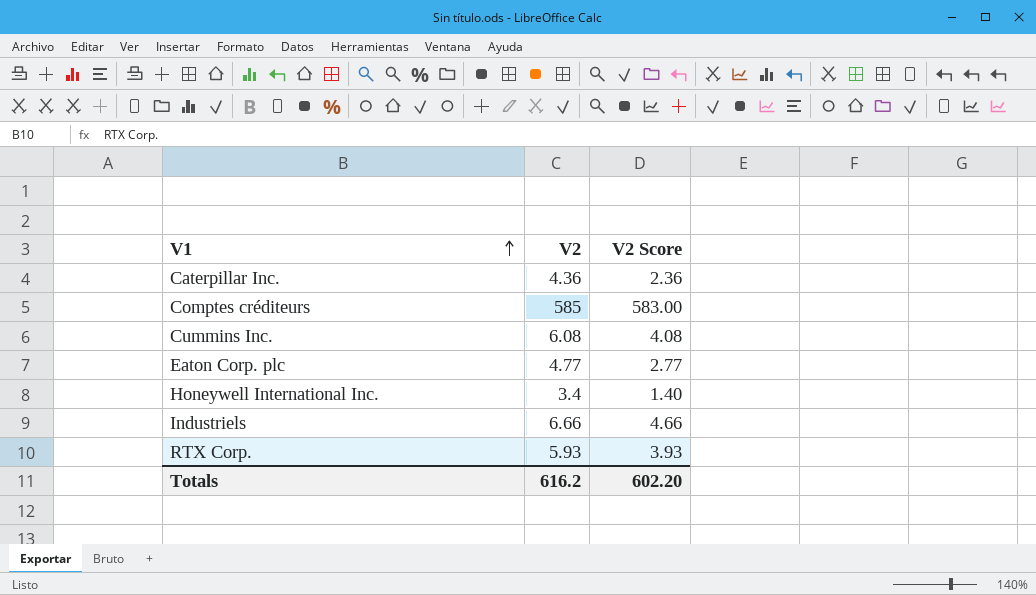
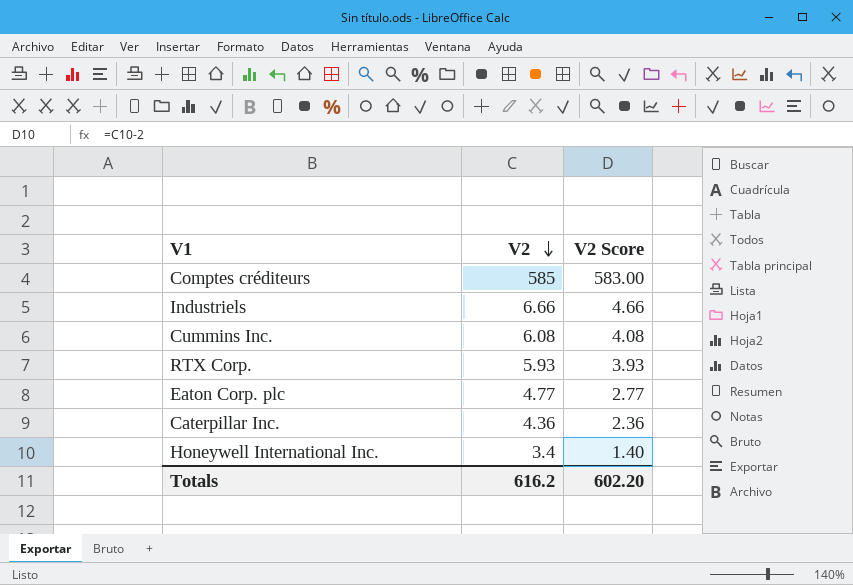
row order: V1 ascending -> V2 descending

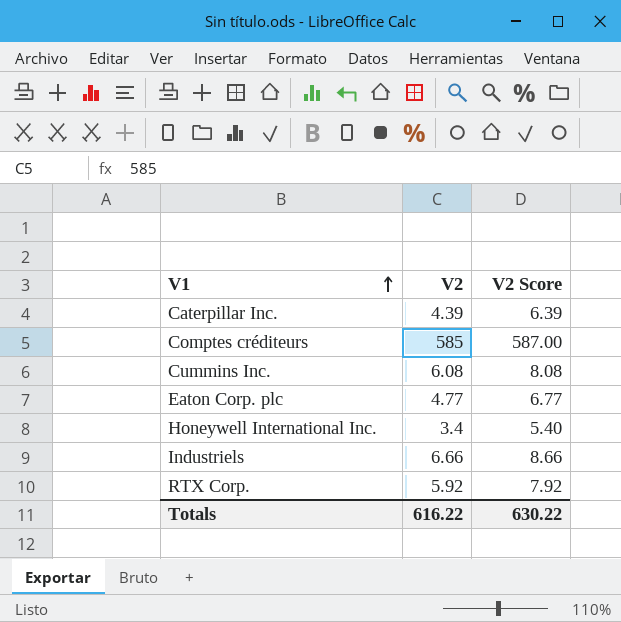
row order: V2 descending -> V1 ascending
column V2 Score | formula: [V2] - 2 -> [V2] + 2
Caterpillar Inc. | V2: 4.36 -> 4.39
RTX Corp. | V2: 5.93 -> 5.92
Totals | V2: 616.2 -> 616.22
Totals | V2 Score: 602.20 -> 630.22

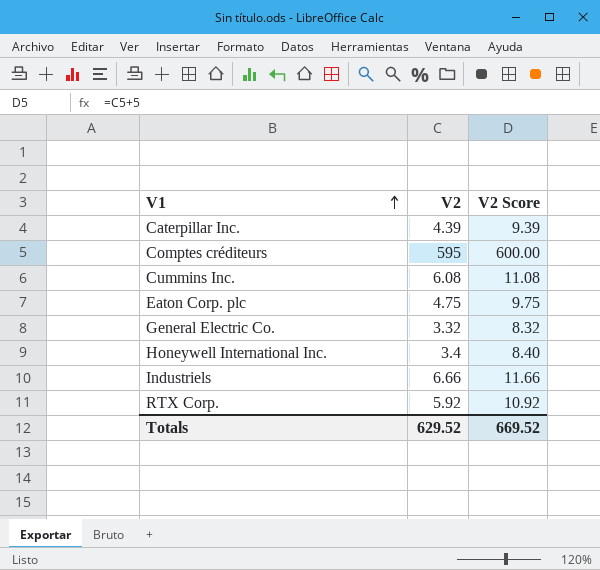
column V2 Score | formula: [V2] + 2 -> [V2] + 5
Comptes créditeurs | V2: 585 -> 595
Eaton Corp. plc | V2: 4.77 -> 4.75
row General Electric Co.: none -> 3.32 | 8.32
Totals | V2: 616.22 -> 629.52
Totals | V2 Score: 630.22 -> 669.52

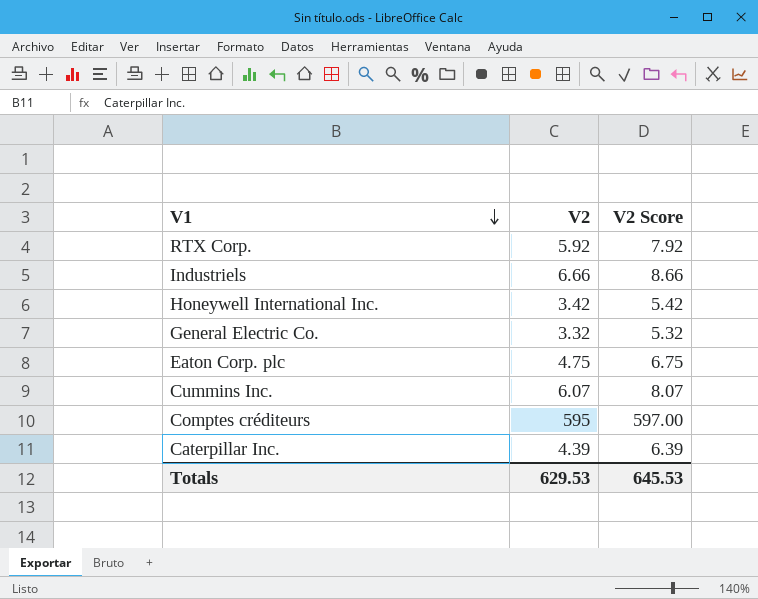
row order: V1 ascending -> V1 descending
column V2 Score | formula: [V2] + 5 -> [V2] + 2
Honeywell International Inc. | V2: 3.4 -> 3.42
Cummins Inc. | V2: 6.08 -> 6.07
Totals | V2: 629.52 -> 629.53
Totals | V2 Score: 669.52 -> 645.53

